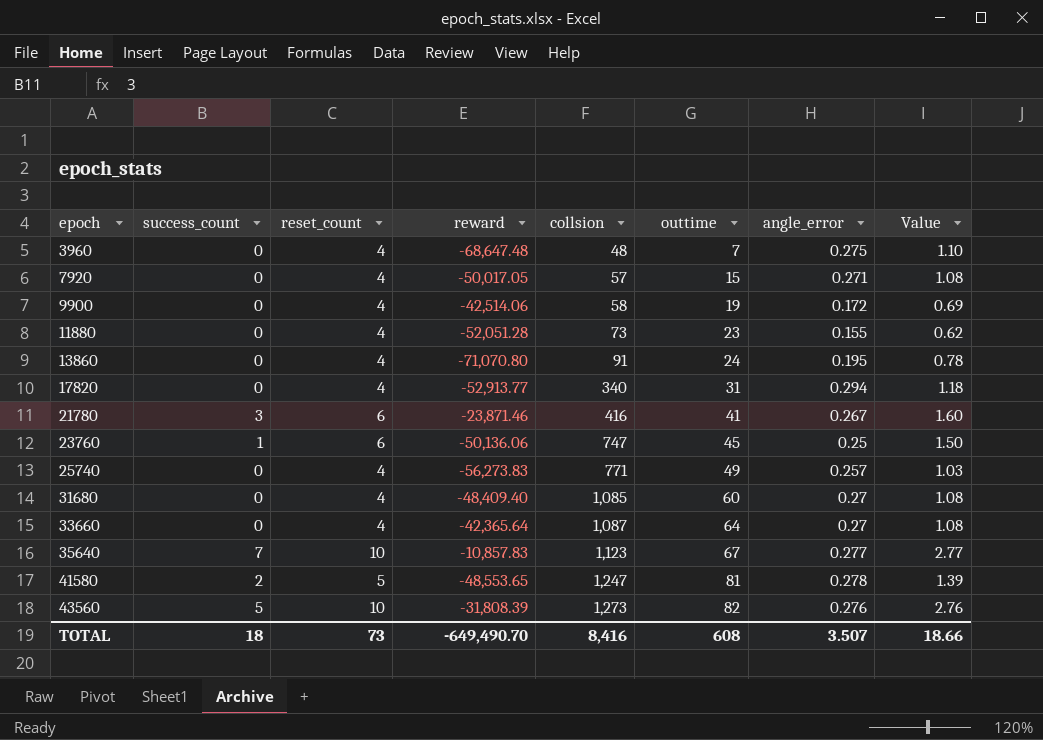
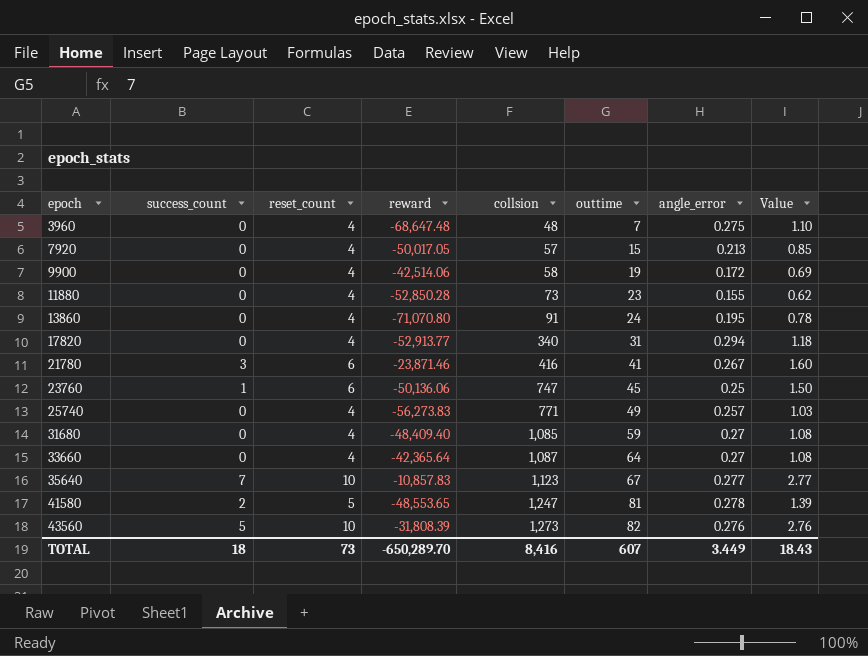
7920 | angle_error: 0.271 -> 0.213
7920 | Value: 1.08 -> 0.85
11880 | reward: -52,051.28 -> -52,850.28
31680 | outtime: 60 -> 59
TOTAL | reward: -649,490.70 -> -650,289.70
TOTAL | outtime: 608 -> 607
TOTAL | angle_error: 3.507 -> 3.449
TOTAL | Value: 18.66 -> 18.43

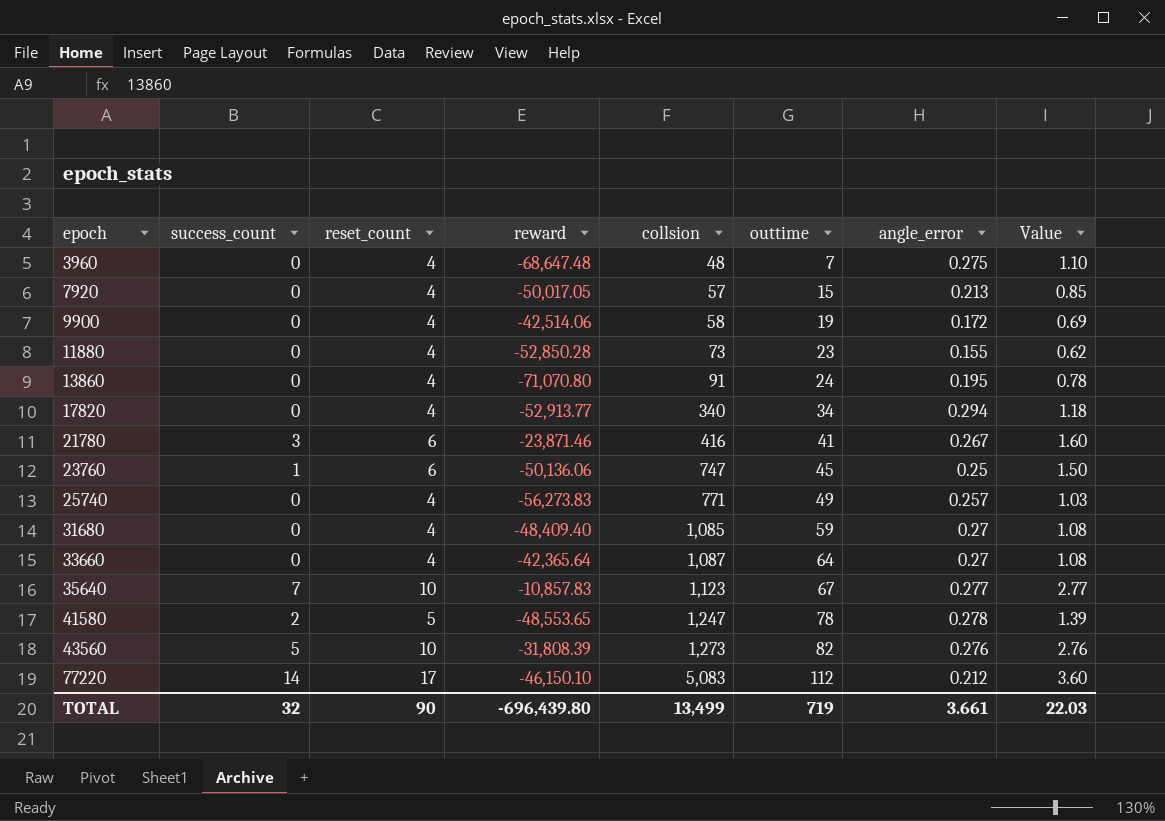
17820 | outtime: 31 -> 34
41580 | outtime: 81 -> 78
row 77220: none -> 14 | 17 | -46,150.10 | 5,083 | 112 | 0.212 | 3.60
TOTAL | success_count: 18 -> 32
TOTAL | reset_count: 73 -> 90
TOTAL | reward: -650,289.70 -> -696,439.80
TOTAL | collsion: 8,416 -> 13,499
TOTAL | outtime: 607 -> 719
TOTAL | angle_error: 3.449 -> 3.661
TOTAL | Value: 18.43 -> 22.03

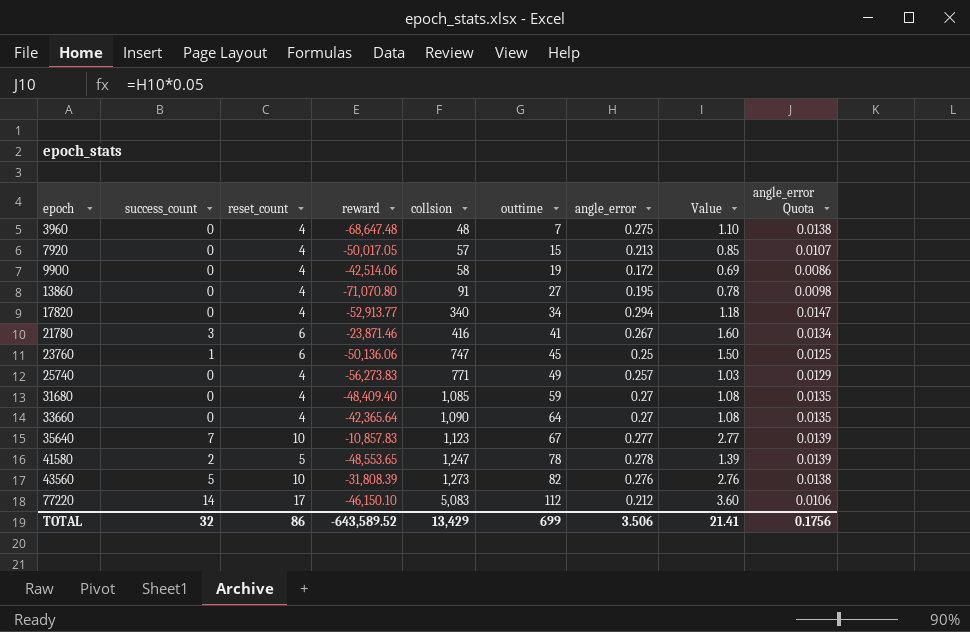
column angle_error Quota | formula: none -> [angle_error] * 0.05
row 11880: 0 | 4 | -52,850.28 | 73 | 23 | 0.155 | 0.62 -> none
13860 | outtime: 24 -> 27
33660 | collsion: 1,087 -> 1,090
TOTAL | reset_count: 90 -> 86
TOTAL | reward: -696,439.80 -> -643,589.52
TOTAL | collsion: 13,499 -> 13,429
TOTAL | outtime: 719 -> 699
TOTAL | angle_error: 3.661 -> 3.506
TOTAL | Value: 22.03 -> 21.41

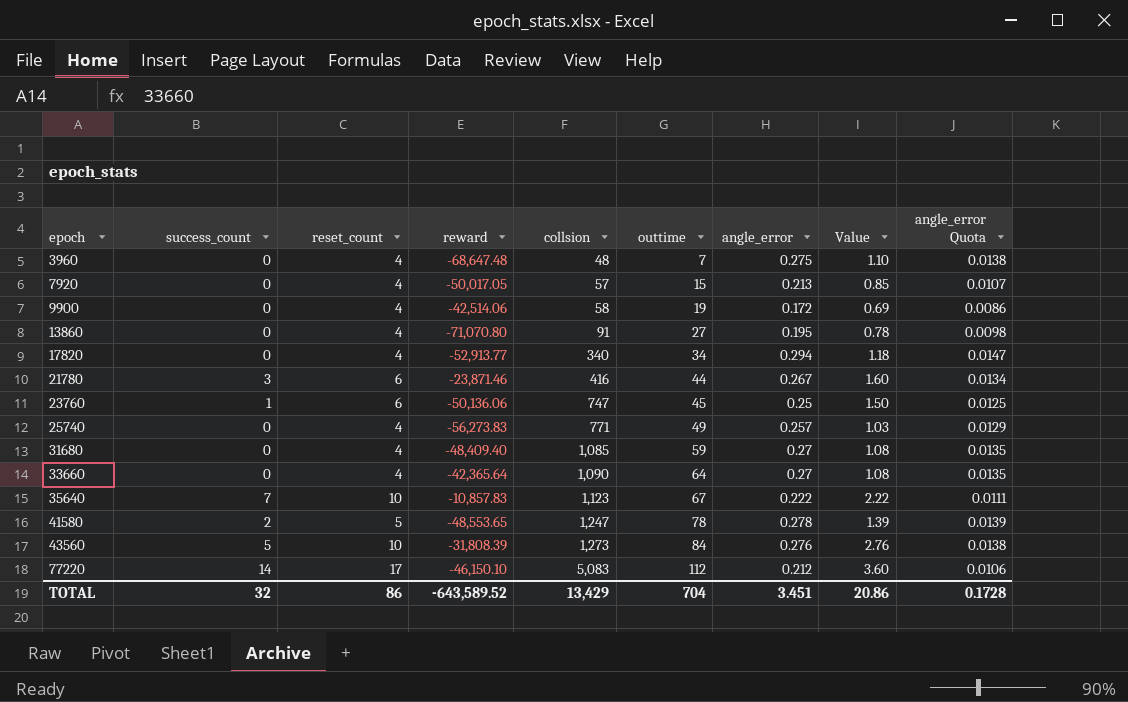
21780 | outtime: 41 -> 44
35640 | angle_error: 0.277 -> 0.222
35640 | Value: 2.77 -> 2.22
35640 | angle_error Quota: 0.0139 -> 0.0111
43560 | outtime: 82 -> 84
TOTAL | outtime: 699 -> 704
TOTAL | angle_error: 3.506 -> 3.451
TOTAL | Value: 21.41 -> 20.86
TOTAL | angle_error Quota: 0.1756 -> 0.1728

